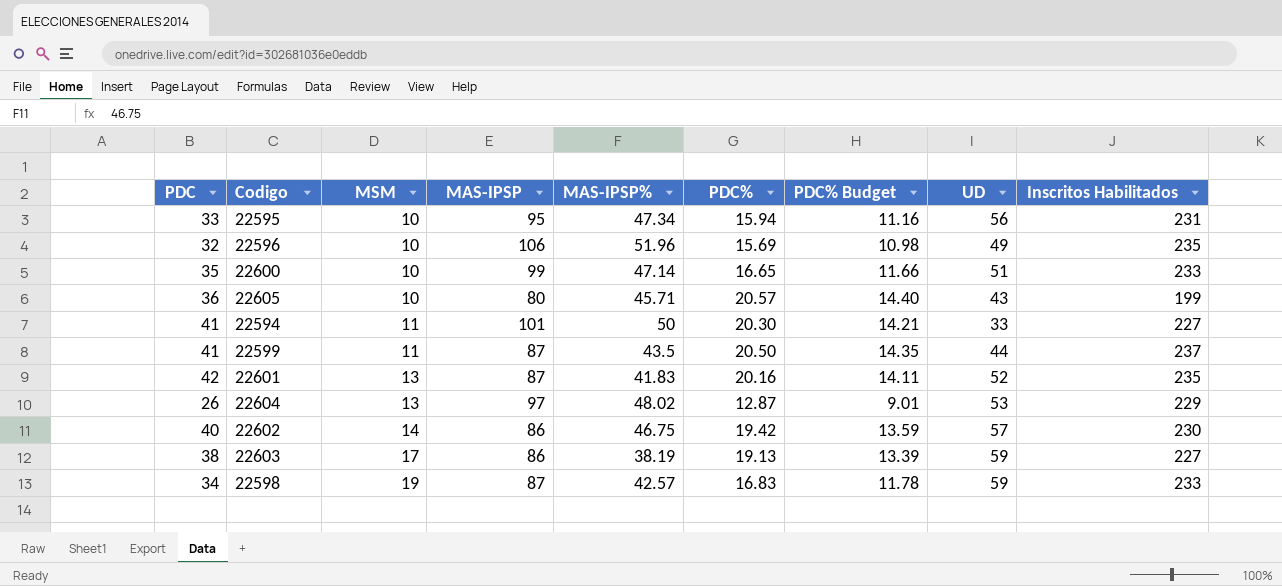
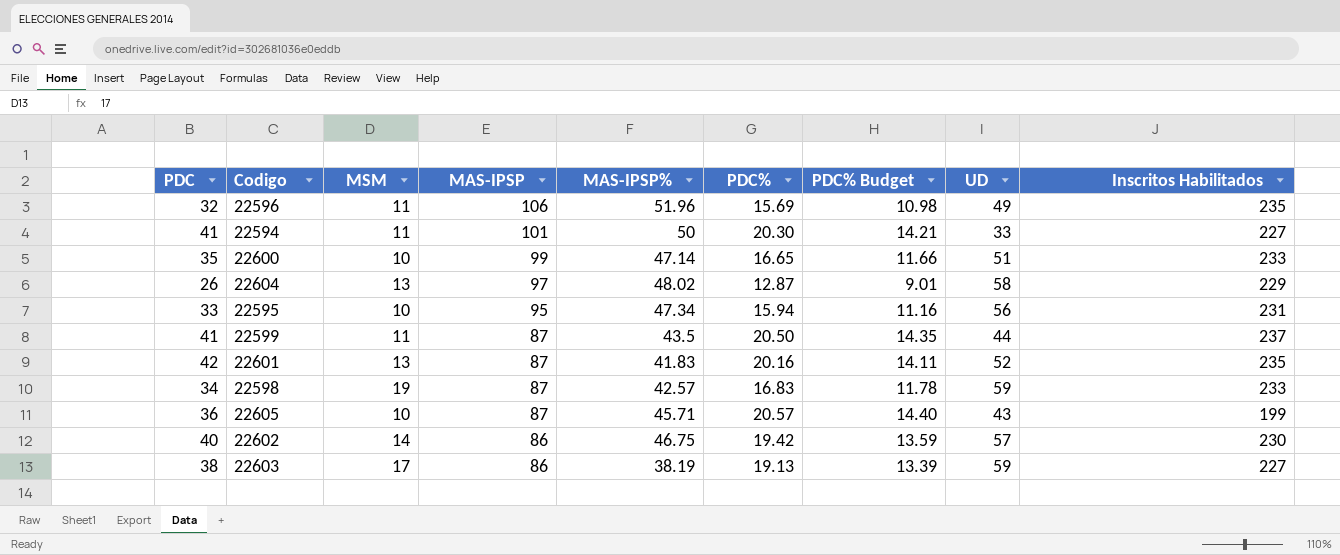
row order: MSM ascending -> MAS-IPSP descending
22596 | MSM: 10 -> 11
22604 | UD: 53 -> 58
22605 | MAS-IPSP: 80 -> 87

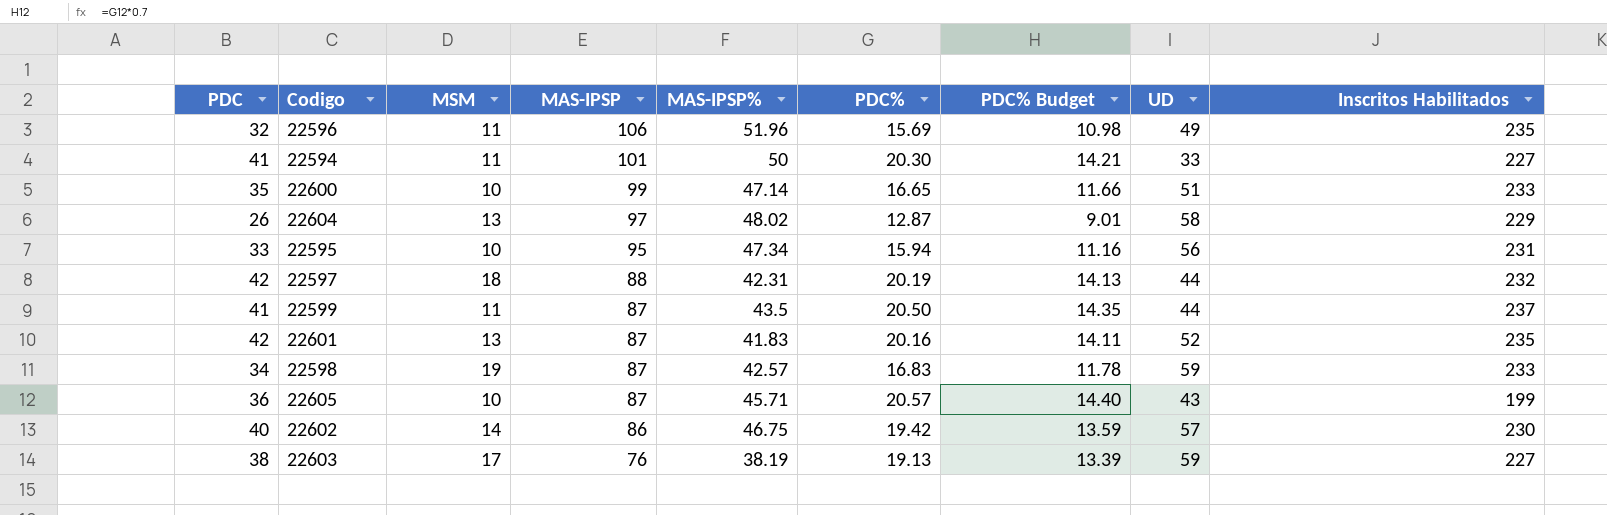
row 22597: none -> 42 | 18 | 88 | 42.31 | 20.19 | 14.13 | 44 | 232
22603 | MAS-IPSP: 86 -> 76

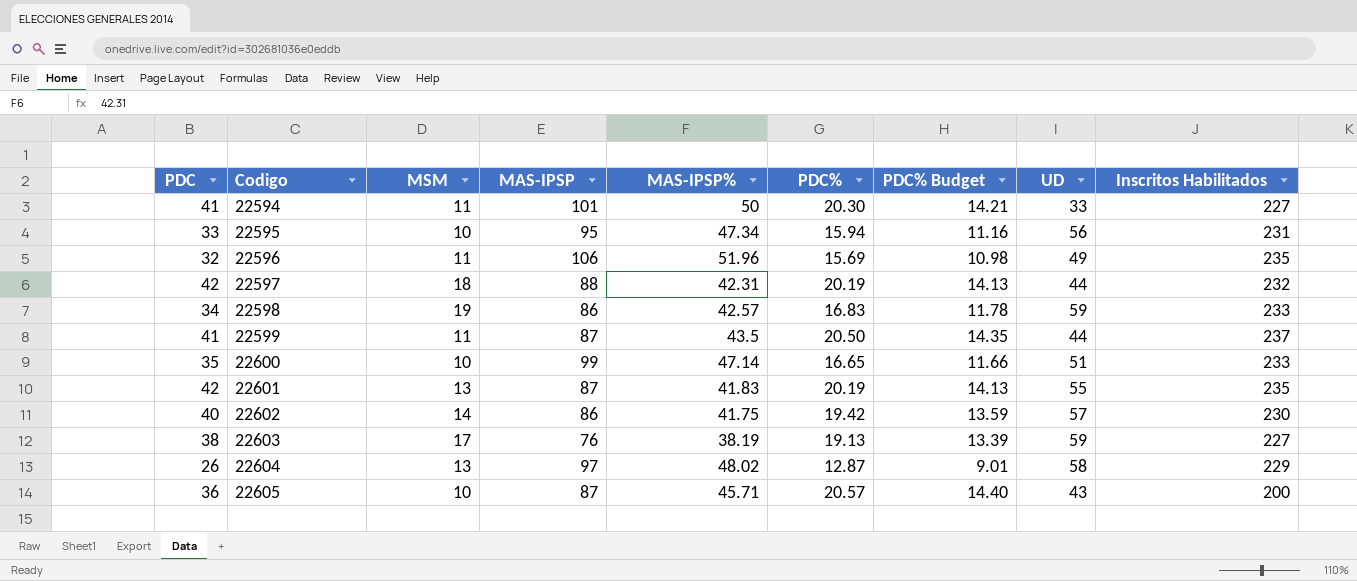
row order: MAS-IPSP descending -> Codigo ascending
22598 | MAS-IPSP: 87 -> 86
22601 | PDC%: 20.16 -> 20.19
22601 | PDC% Budget: 14.11 -> 14.13
22601 | UD: 52 -> 55
22602 | MAS-IPSP%: 46.75 -> 41.75
22605 | Inscritos Habilitados: 199 -> 200

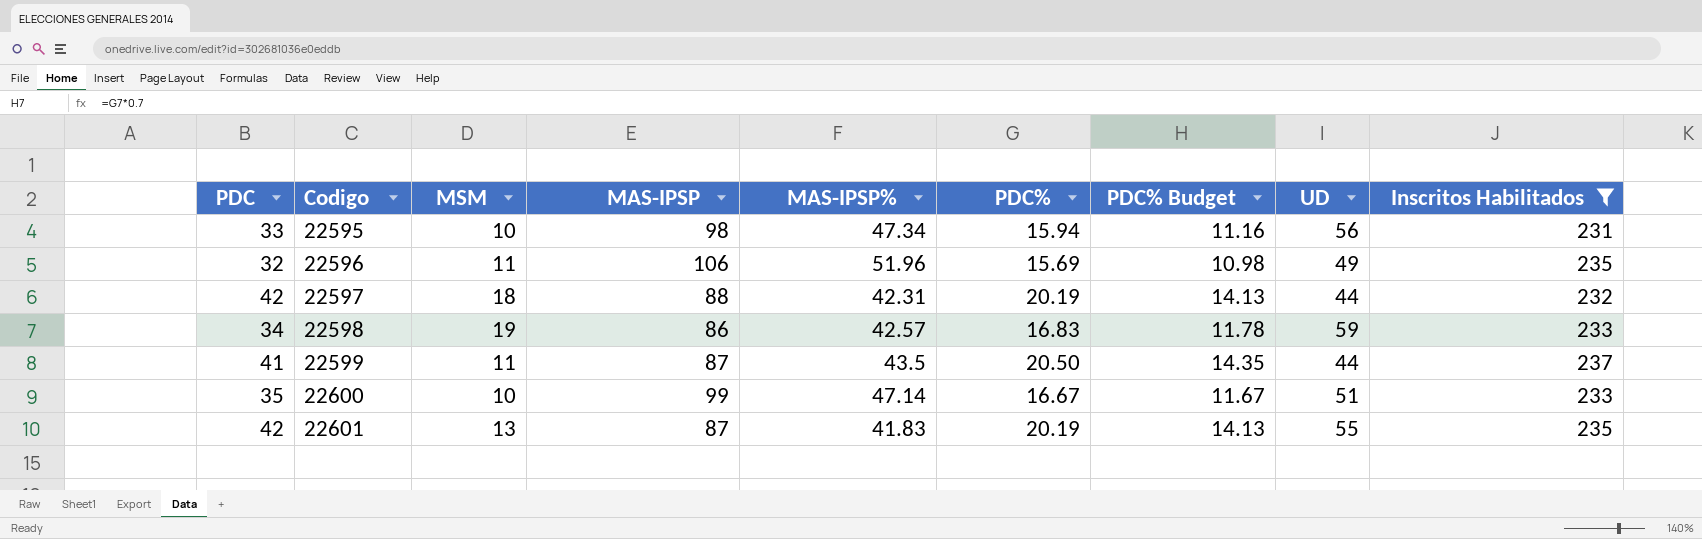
filter: none -> Inscritos Habilitados >= 231
22595 | MAS-IPSP: 95 -> 98
22600 | PDC%: 16.65 -> 16.67
22600 | PDC% Budget: 11.66 -> 11.67

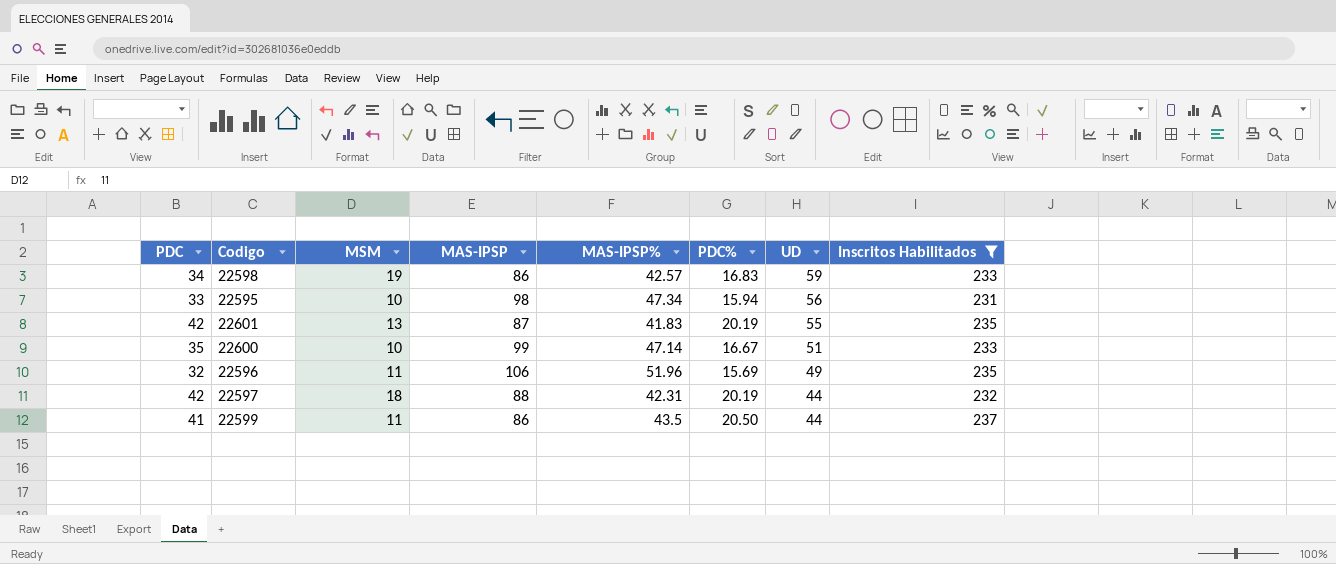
row order: Codigo ascending -> UD descending
column PDC% Budget | formula: [PDC%] * 0.7 -> none
22599 | MAS-IPSP: 87 -> 86

